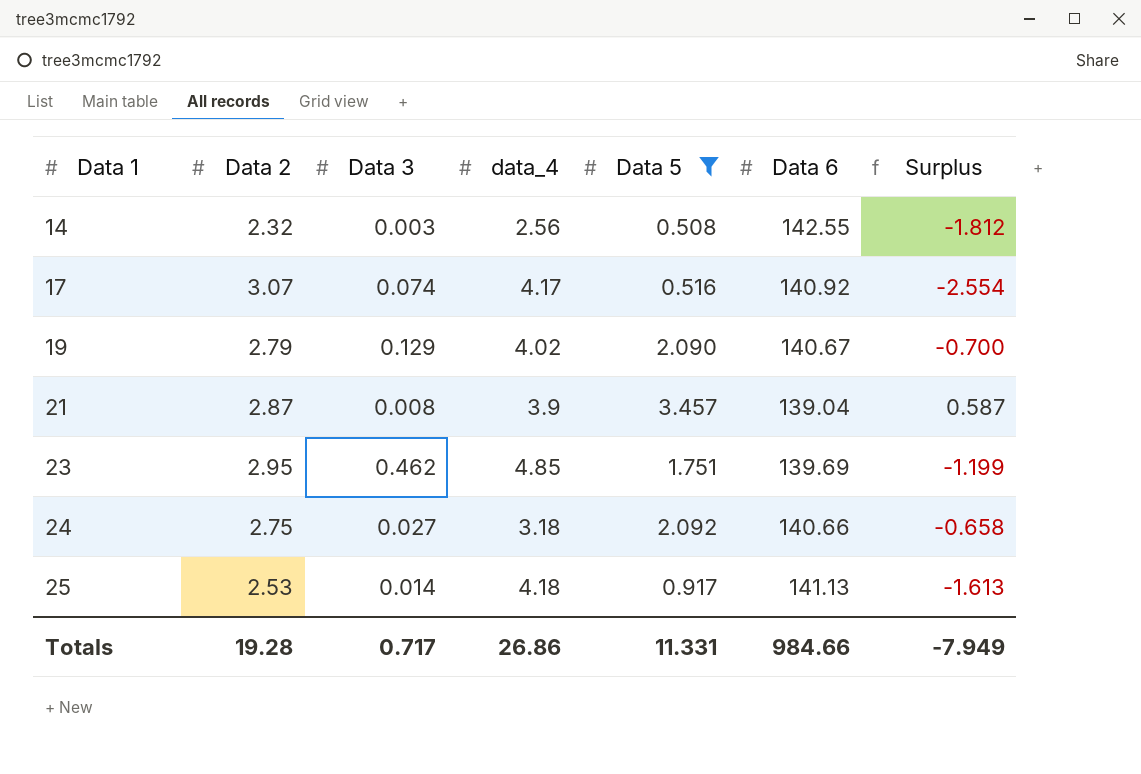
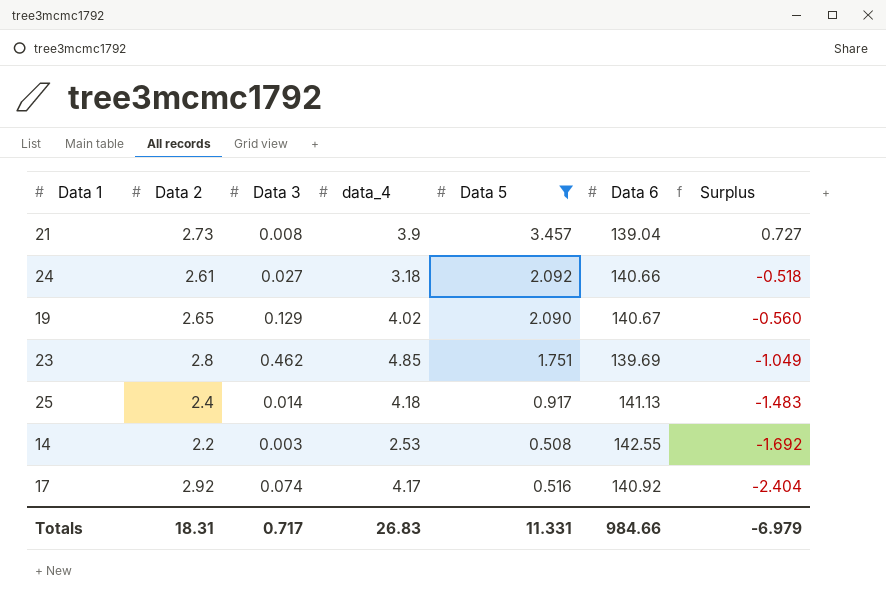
row order: Data 1 ascending -> Surplus descending
21 | Data 2: 2.87 -> 2.73
21 | Surplus: 0.587 -> 0.727
24 | Data 2: 2.75 -> 2.61
24 | Surplus: -0.658 -> -0.518
19 | Data 2: 2.79 -> 2.65
19 | Surplus: -0.700 -> -0.560
23 | Data 2: 2.95 -> 2.8
23 | Surplus: -1.199 -> -1.049
25 | Data 2: 2.53 -> 2.4
25 | Surplus: -1.613 -> -1.483
14 | Data 2: 2.32 -> 2.2
14 | data_4: 2.56 -> 2.53
14 | Surplus: -1.812 -> -1.692
17 | Data 2: 3.07 -> 2.92
17 | Surplus: -2.554 -> -2.404
Totals | Data 2: 19.28 -> 18.31
Totals | data_4: 26.86 -> 26.83
Totals | Surplus: -7.949 -> -6.979

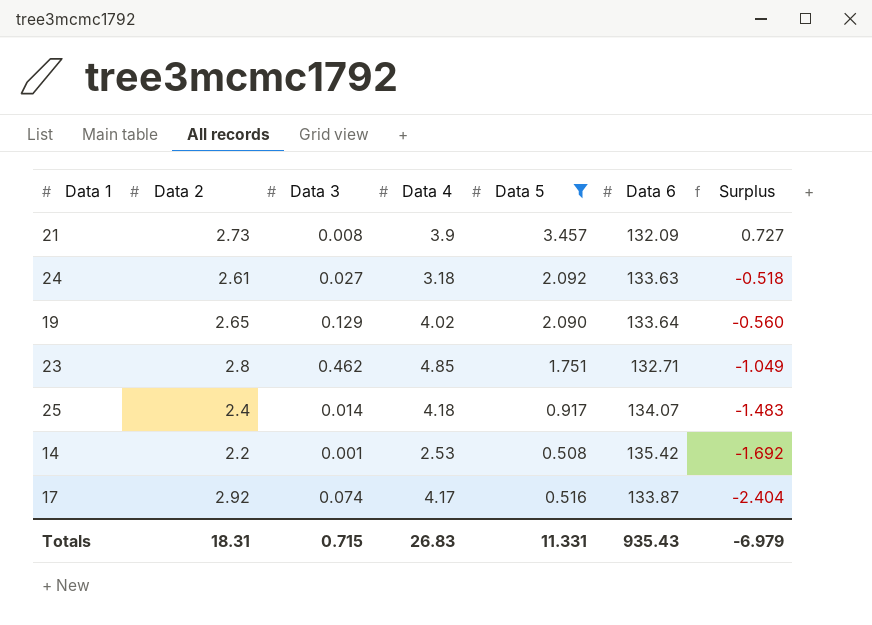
column name: data_4 -> Data 4
21 | Data 6: 139.04 -> 132.09
24 | Data 6: 140.66 -> 133.63
19 | Data 6: 140.67 -> 133.64
23 | Data 6: 139.69 -> 132.71
25 | Data 6: 141.13 -> 134.07
14 | Data 3: 0.003 -> 0.001
14 | Data 6: 142.55 -> 135.42
17 | Data 6: 140.92 -> 133.87
Totals | Data 3: 0.717 -> 0.715
Totals | Data 6: 984.66 -> 935.43

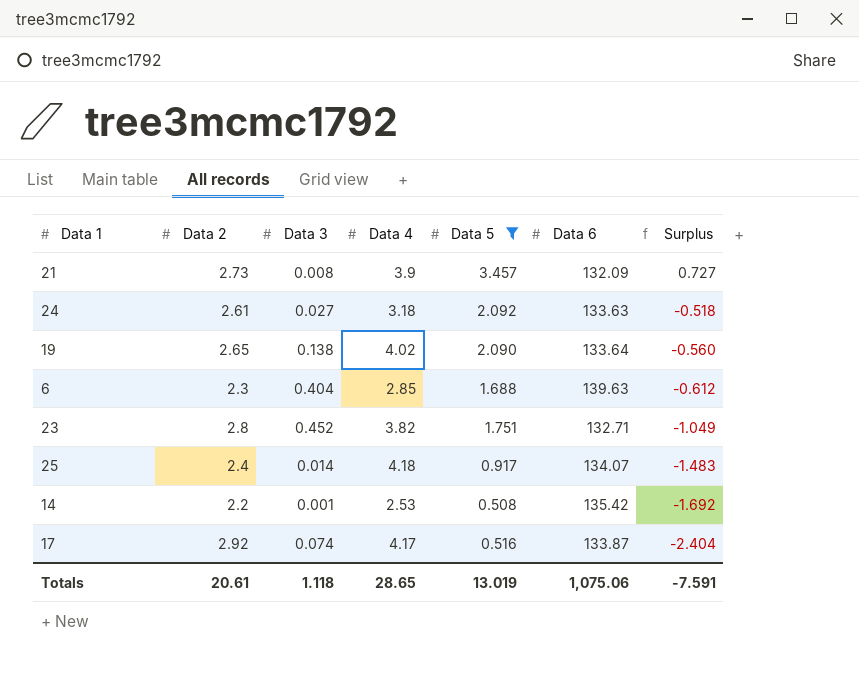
19 | Data 3: 0.129 -> 0.138
row 6: none -> 2.3 | 0.404 | 2.85 | 1.688 | 139.63 | -0.612
23 | Data 3: 0.462 -> 0.452
23 | Data 4: 4.85 -> 3.82
Totals | Data 2: 18.31 -> 20.61
Totals | Data 3: 0.715 -> 1.118
Totals | Data 4: 26.83 -> 28.65
Totals | Data 5: 11.331 -> 13.019
Totals | Data 6: 935.43 -> 1,075.06
Totals | Surplus: -6.979 -> -7.591

